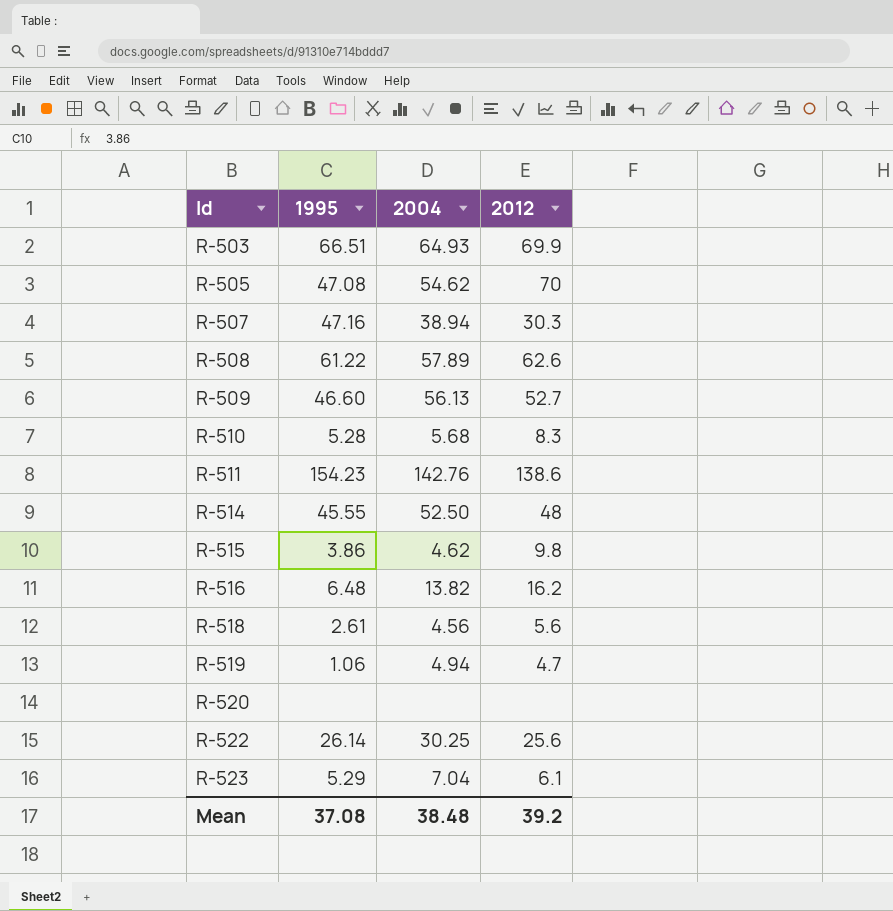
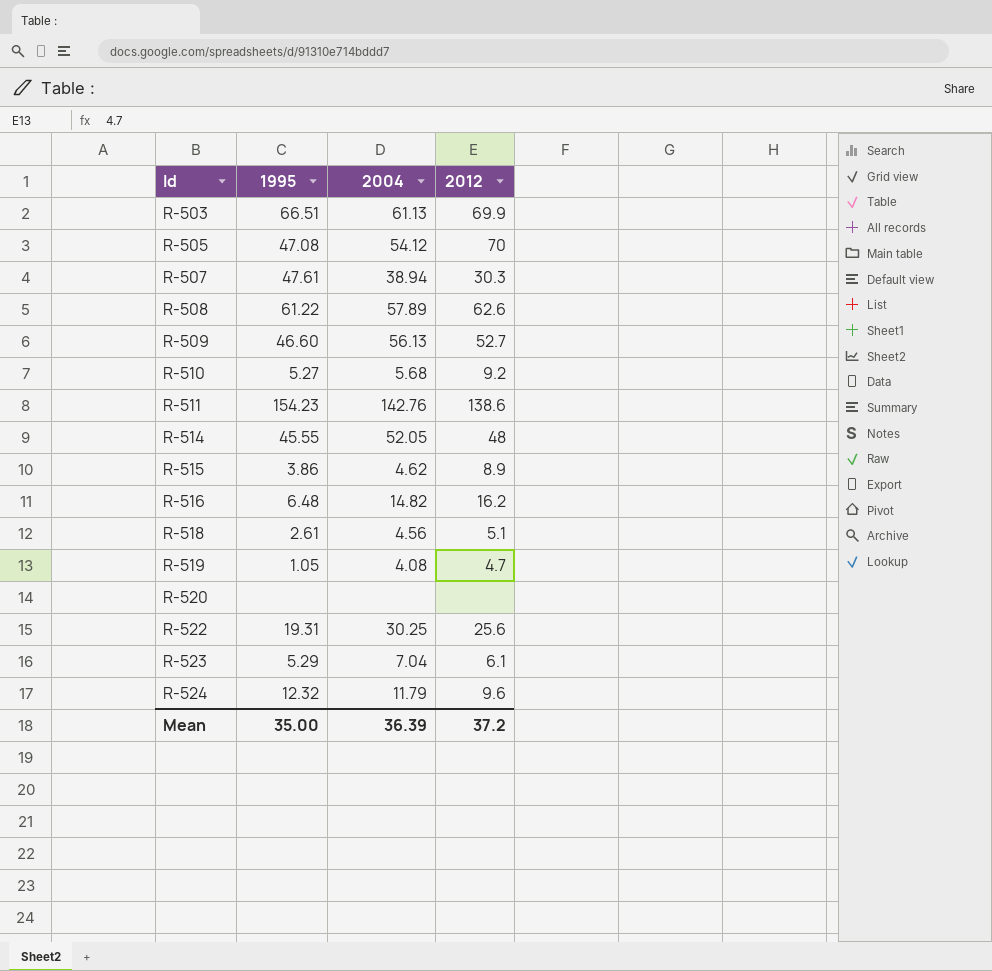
R-503 | 2004: 64.93 -> 61.13
R-505 | 2004: 54.62 -> 54.12
R-507 | 1995: 47.16 -> 47.61
R-510 | 1995: 5.28 -> 5.27
R-510 | 2012: 8.3 -> 9.2
R-514 | 2004: 52.50 -> 52.05
R-515 | 2012: 9.8 -> 8.9
R-516 | 2004: 13.82 -> 14.82
R-518 | 2012: 5.6 -> 5.1
R-519 | 1995: 1.06 -> 1.05
R-519 | 2004: 4.94 -> 4.08
R-522 | 1995: 26.14 -> 19.31
row R-524: none -> 12.32 | 11.79 | 9.6
Mean | 1995: 37.08 -> 35.00
Mean | 2004: 38.48 -> 36.39
Mean | 2012: 39.2 -> 37.2

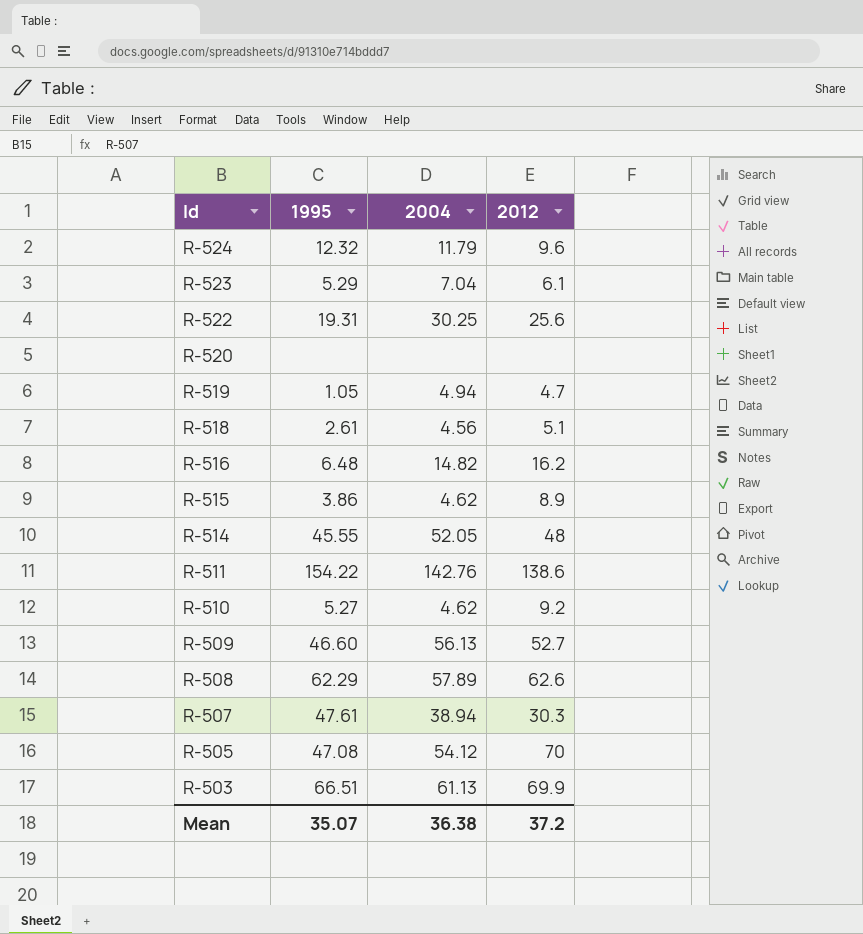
row order: Id ascending -> Id descending
R-519 | 2004: 4.08 -> 4.94
R-511 | 1995: 154.23 -> 154.22
R-510 | 2004: 5.68 -> 4.62
R-508 | 1995: 61.22 -> 62.29
Mean | 1995: 35.00 -> 35.07
Mean | 2004: 36.39 -> 36.38

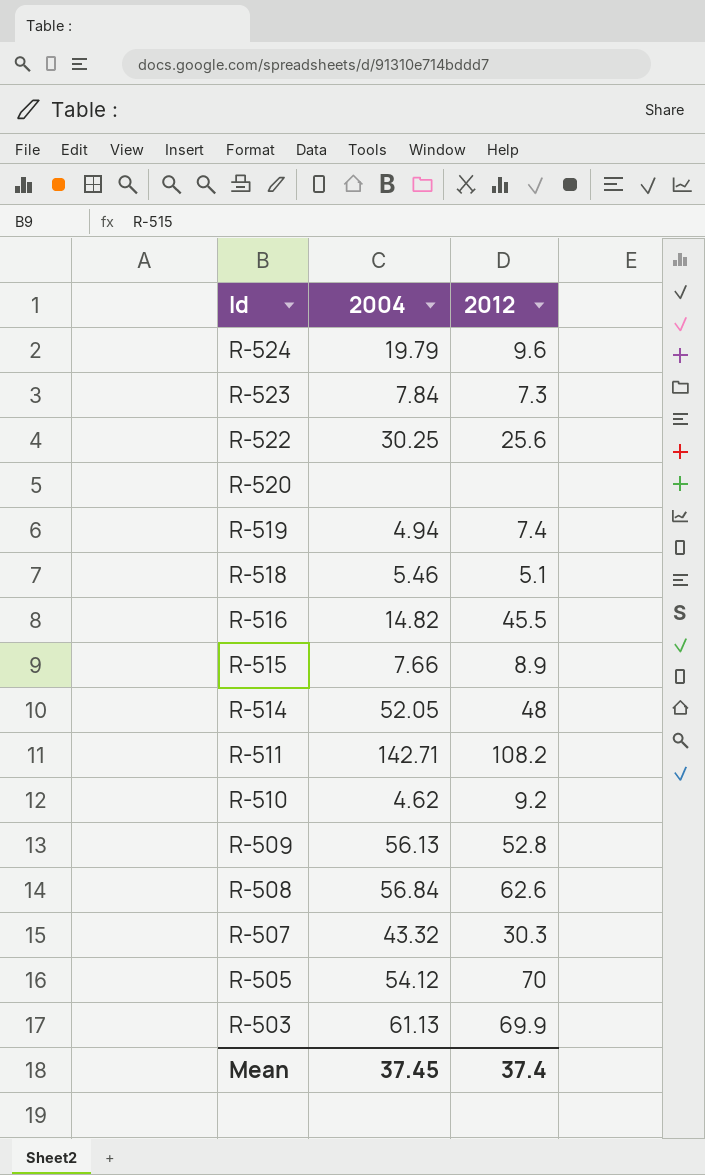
column 1995 | position: 2 -> none
R-524 | 2004: 11.79 -> 19.79
R-523 | 2004: 7.04 -> 7.84
R-523 | 2012: 6.1 -> 7.3
R-519 | 2012: 4.7 -> 7.4
R-518 | 2004: 4.56 -> 5.46
R-516 | 2012: 16.2 -> 45.5
R-515 | 2004: 4.62 -> 7.66
R-511 | 2004: 142.76 -> 142.71
R-511 | 2012: 138.6 -> 108.2
R-509 | 2012: 52.7 -> 52.8
R-508 | 2004: 57.89 -> 56.84
R-507 | 2004: 38.94 -> 43.32
Mean | 2004: 36.38 -> 37.45
Mean | 2012: 37.2 -> 37.4

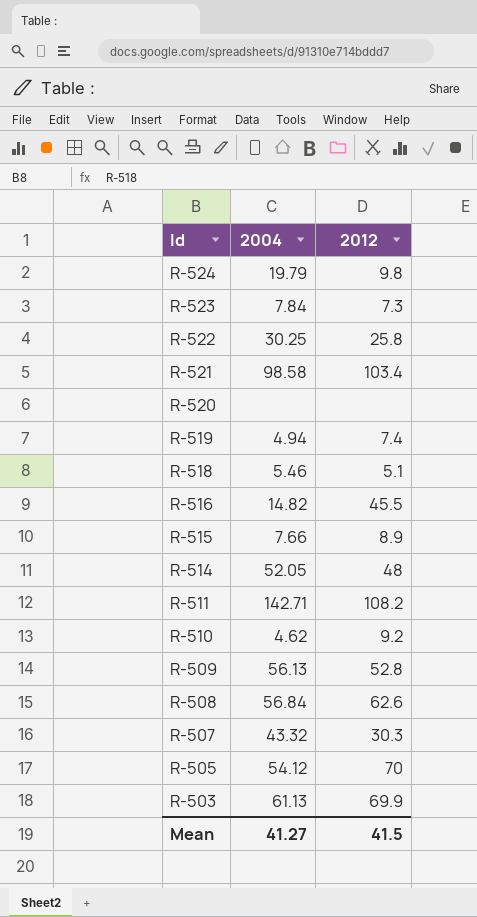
R-524 | 2012: 9.6 -> 9.8
R-522 | 2012: 25.6 -> 25.8
row R-521: none -> 98.58 | 103.4
Mean | 2004: 37.45 -> 41.27
Mean | 2012: 37.4 -> 41.5

